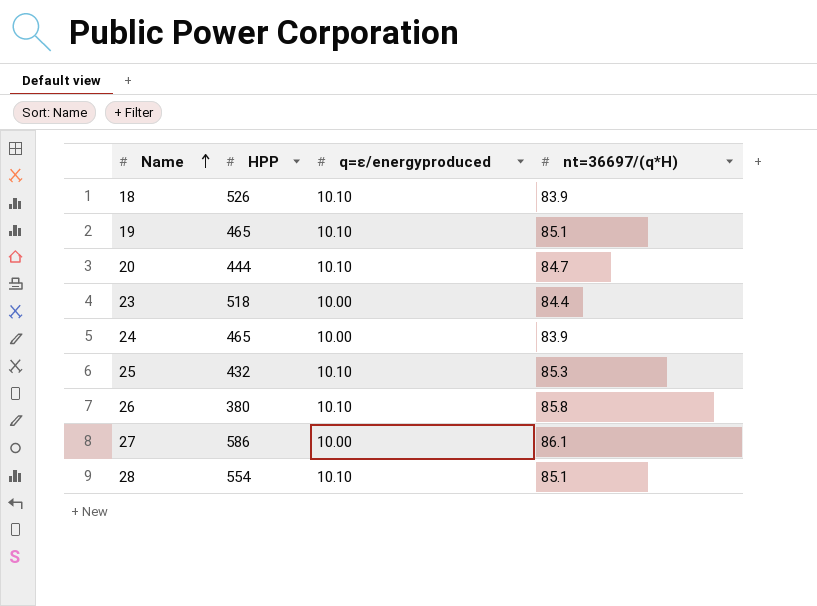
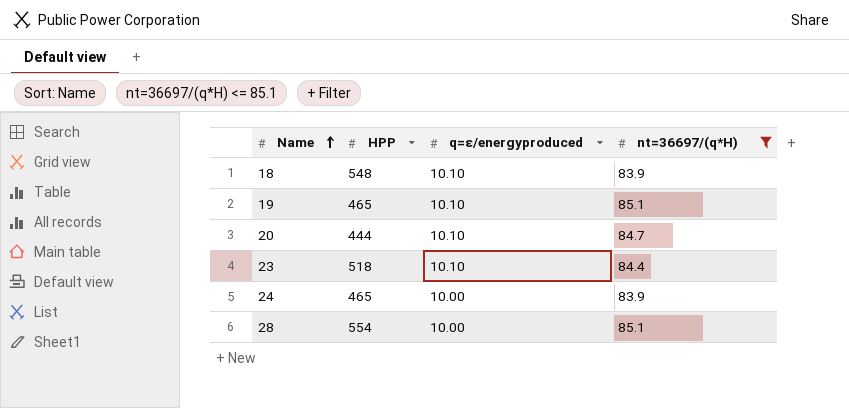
filter: none -> nt=36697/(q*H) <= 85.1
18 | HPP: 526 -> 548
23 | q=ε/energyproduced: 10.00 -> 10.10
28 | q=ε/energyproduced: 10.10 -> 10.00

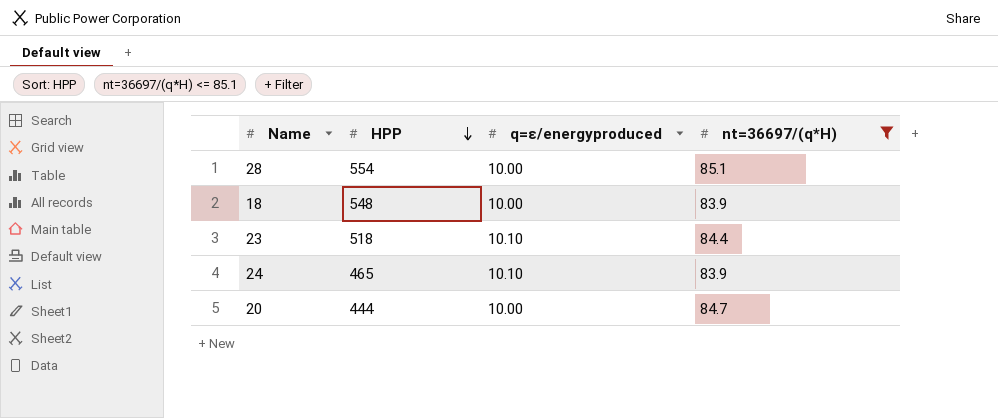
row order: Name ascending -> HPP descending
row 19: 465 | 10.10 | 85.1 -> none
18 | q=ε/energyproduced: 10.10 -> 10.00
24 | q=ε/energyproduced: 10.00 -> 10.10
20 | q=ε/energyproduced: 10.10 -> 10.00

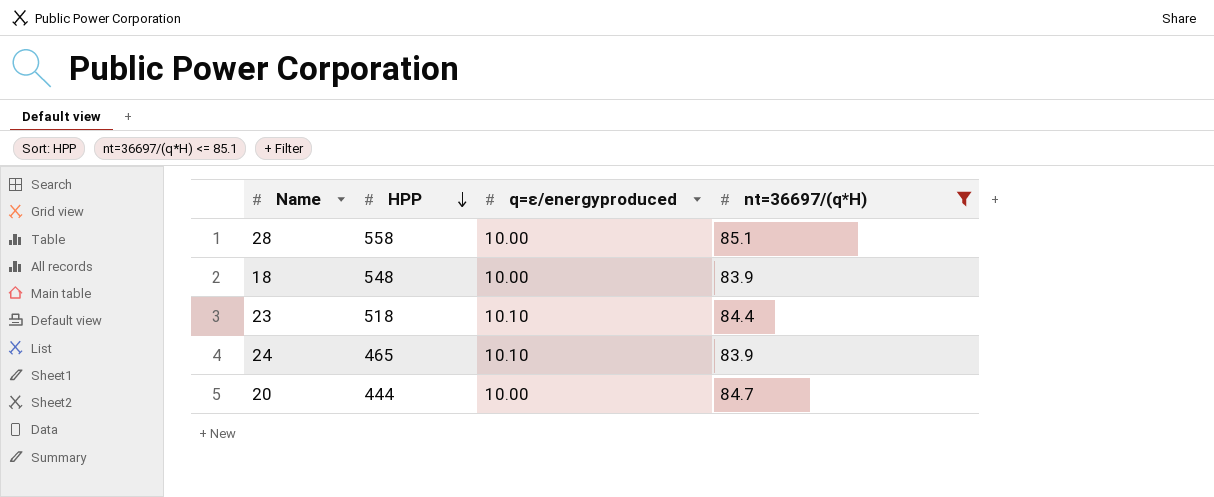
28 | HPP: 554 -> 558

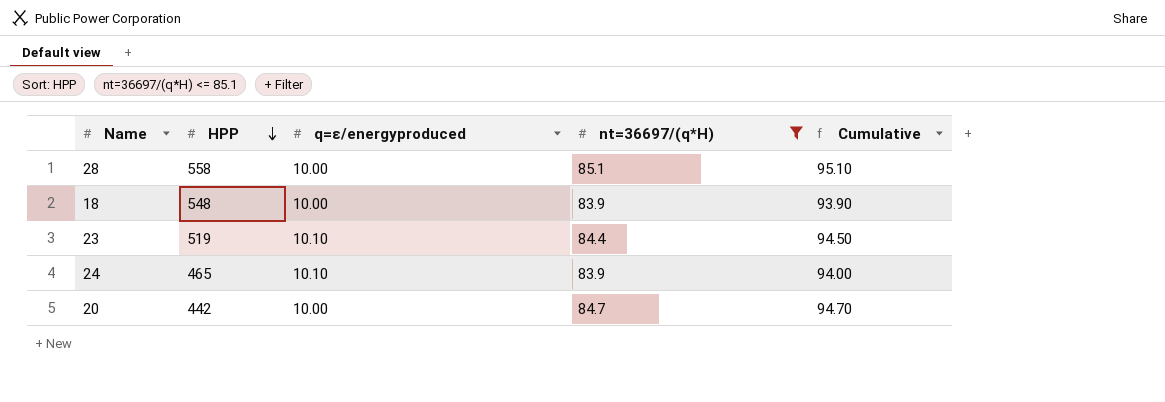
column Cumulative | formula: none -> [q=ε/energyproduced] + [nt=36697/(q*H)]
23 | HPP: 518 -> 519
20 | HPP: 444 -> 442

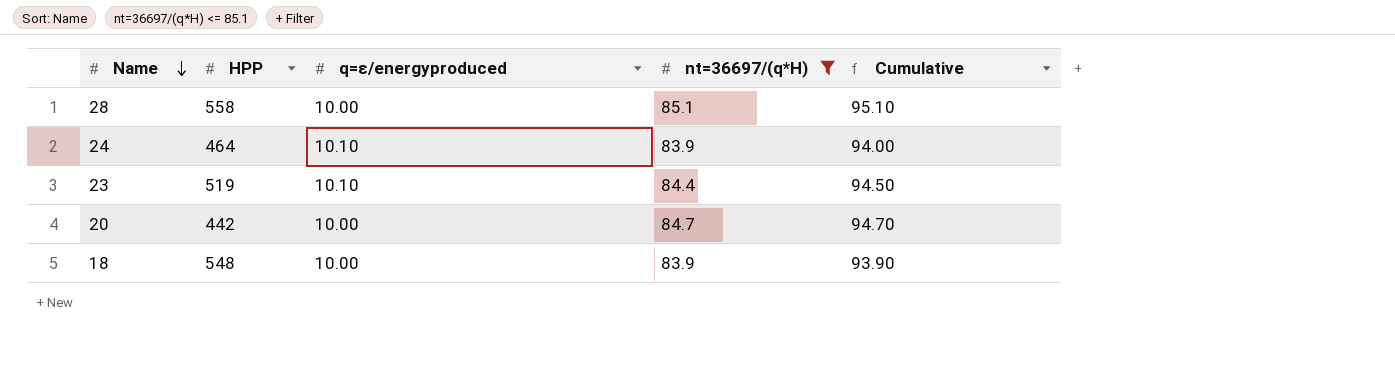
row order: HPP descending -> Name descending
24 | HPP: 465 -> 464

